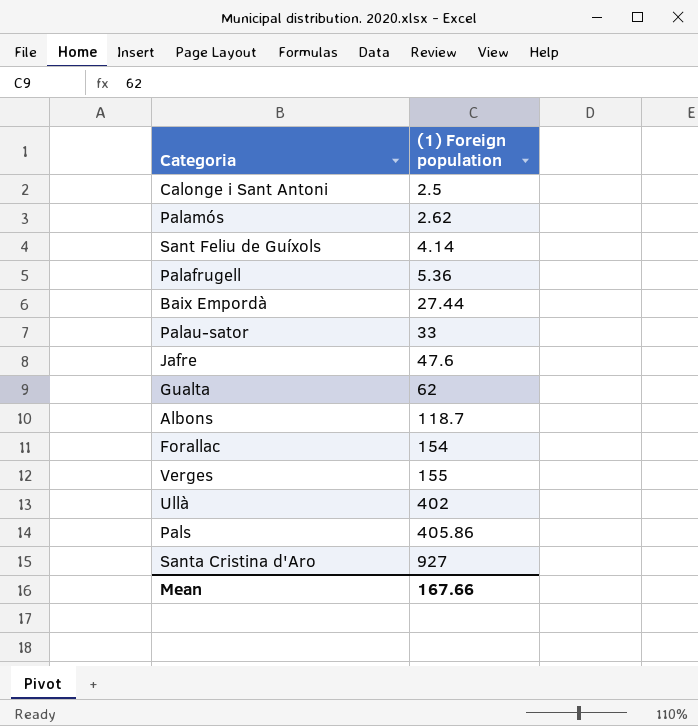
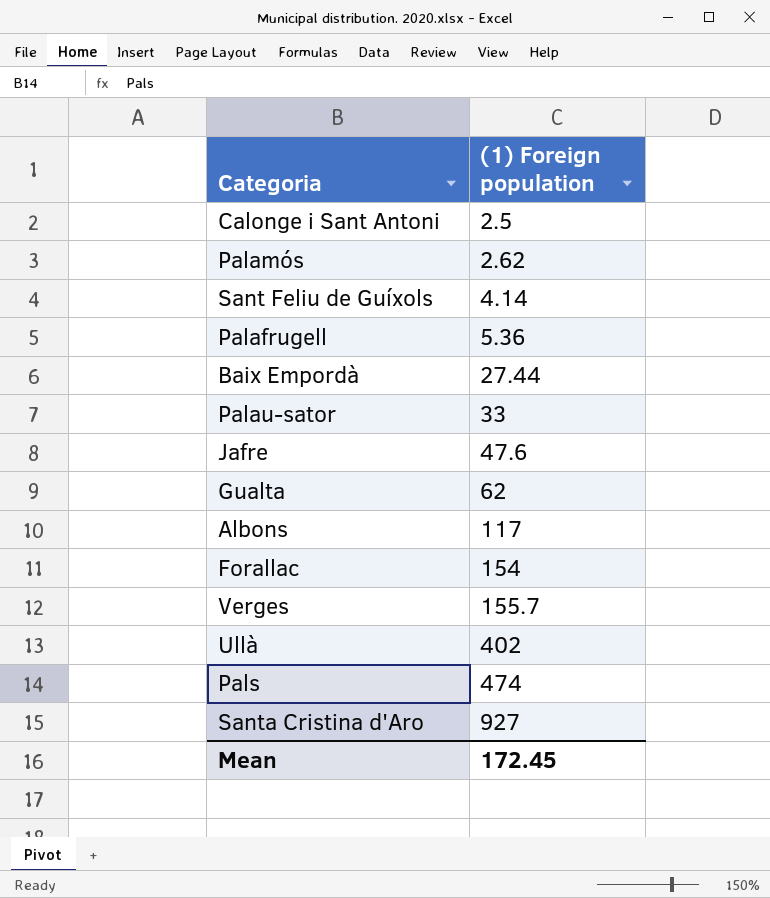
Albons | (1) Foreign population: 118.7 -> 117
Verges | (1) Foreign population: 155 -> 155.7
Pals | (1) Foreign population: 405.86 -> 474
Mean | (1) Foreign population: 167.66 -> 172.45

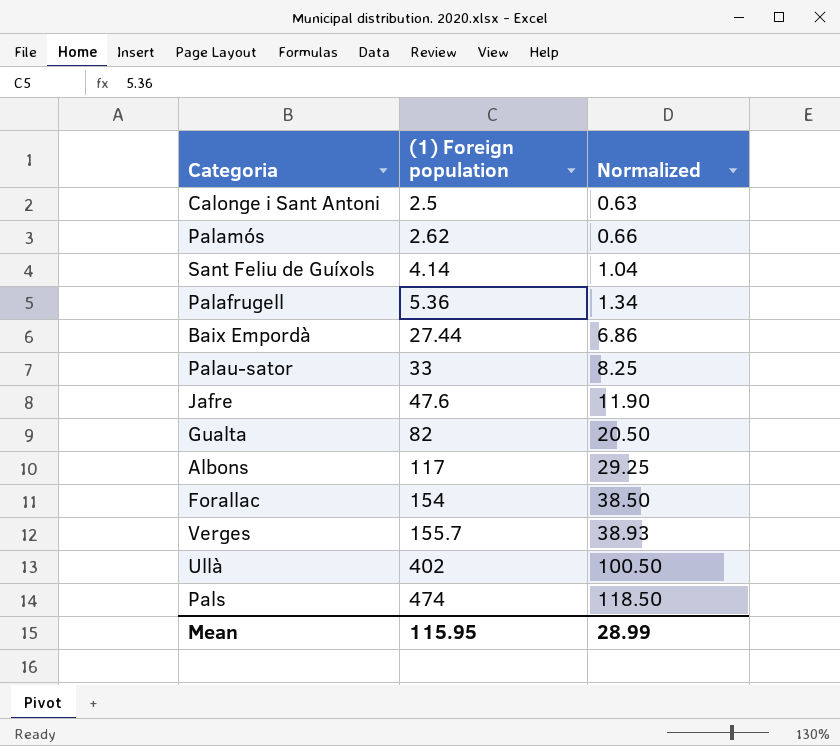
column Normalized | formula: none -> [(1) Foreign population] * 0.25
row Santa Cristina d'Aro: 927 -> none
Gualta | (1) Foreign population: 62 -> 82
Mean | (1) Foreign population: 172.45 -> 115.95

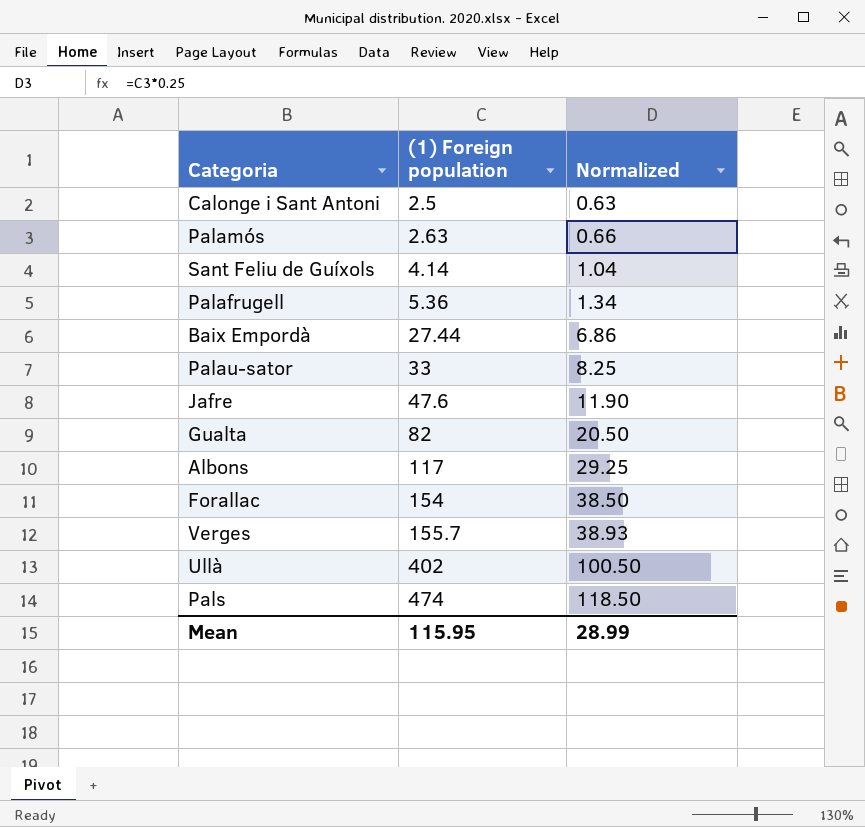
Palamós | (1) Foreign population: 2.62 -> 2.63

